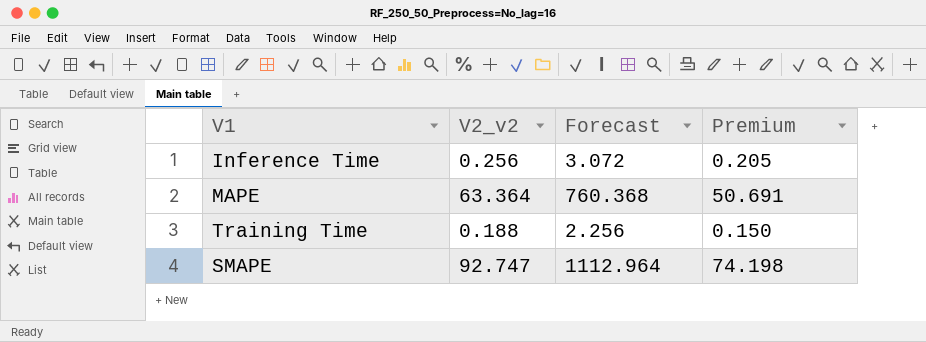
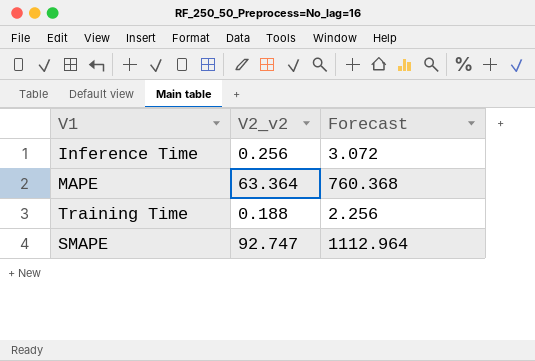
column Premium | formula: [V2_v2] * 0.8 -> none

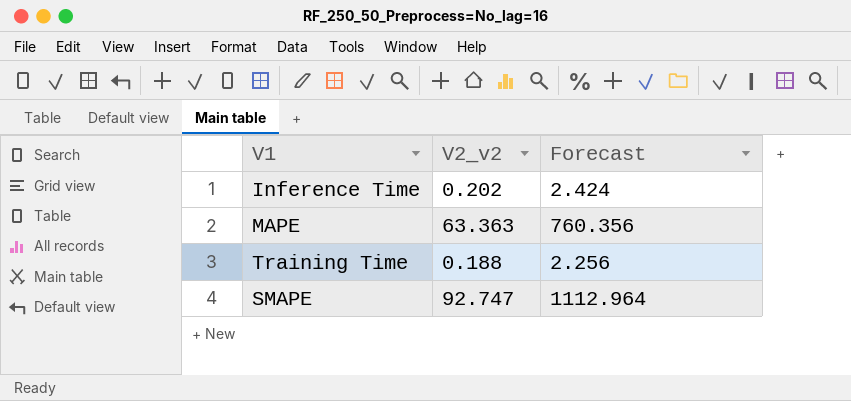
Inference Time | V2_v2: 0.256 -> 0.202
Inference Time | Forecast: 3.072 -> 2.424
MAPE | V2_v2: 63.364 -> 63.363
MAPE | Forecast: 760.368 -> 760.356

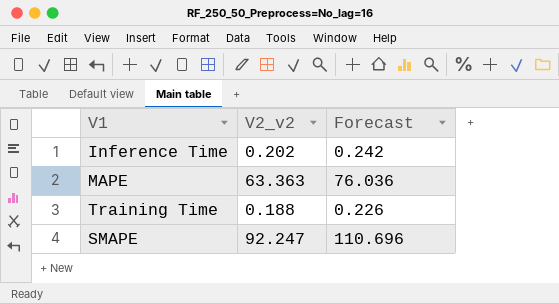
column Forecast | formula: [V2_v2] * 12 -> [V2_v2] * 1.2
SMAPE | V2_v2: 92.747 -> 92.247

